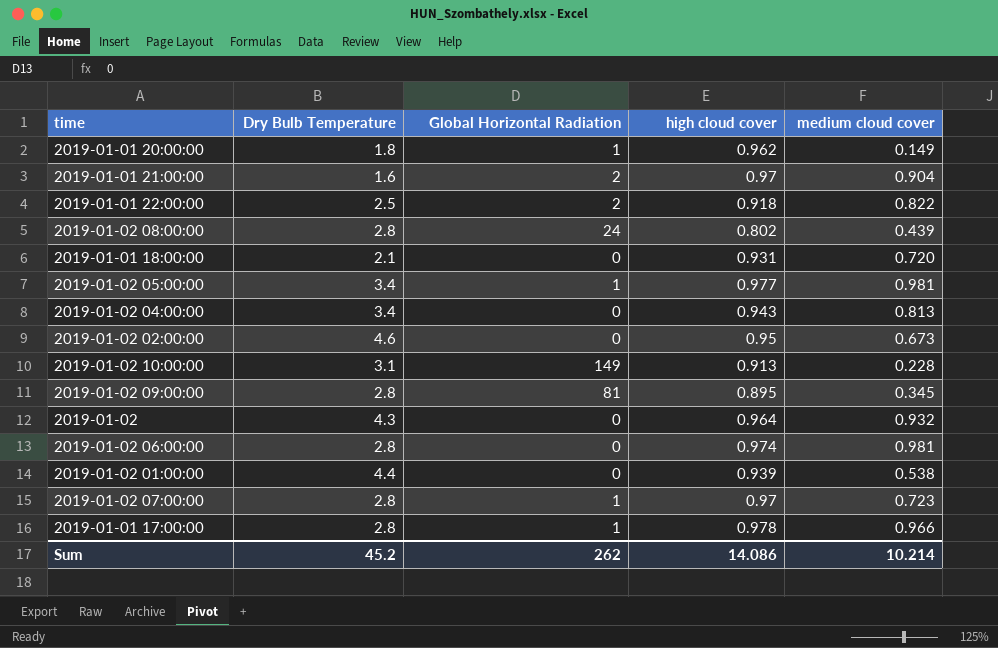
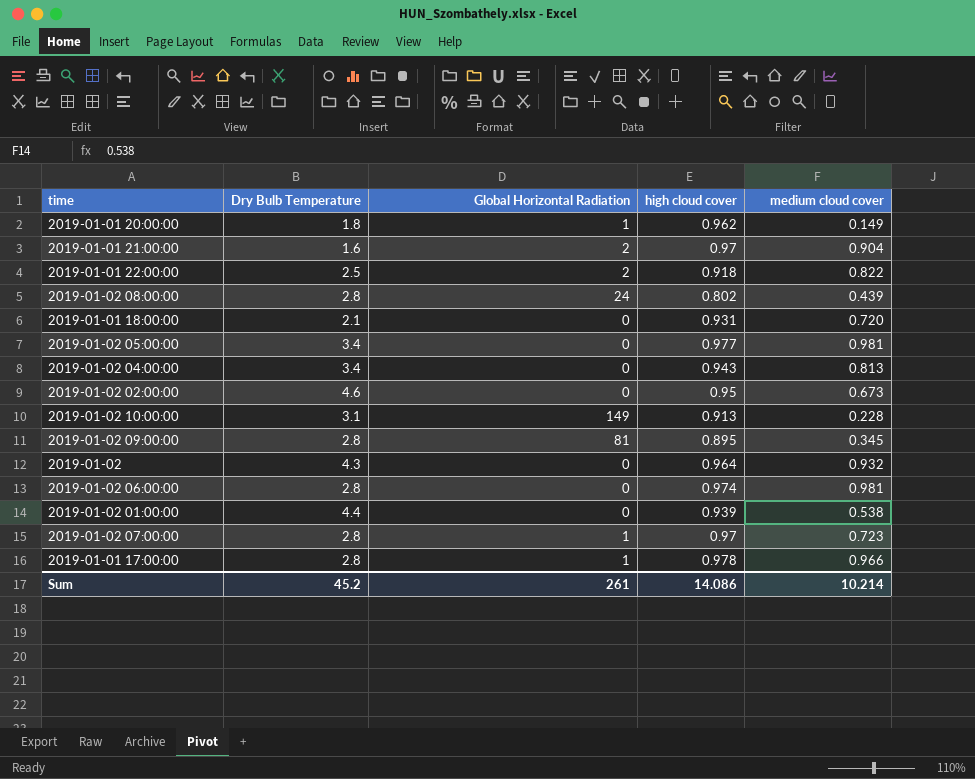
2019-01-02 05:00:00 | Global Horizontal Radiation: 1 -> 0
Sum | Global Horizontal Radiation: 262 -> 261

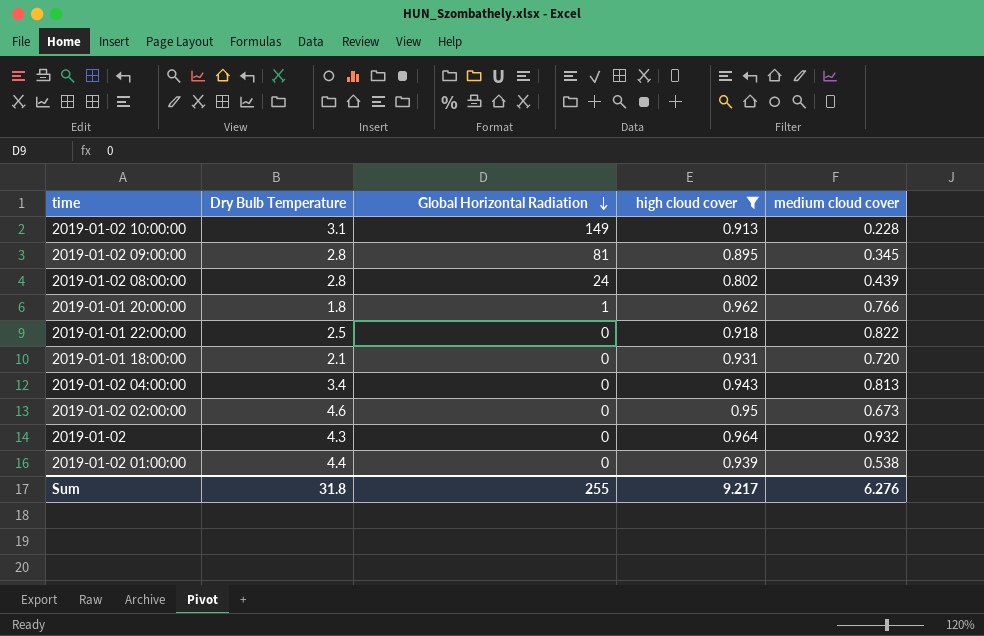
filter: none -> high cloud cover <= 0.964
row order: none -> Global Horizontal Radiation descending
2019-01-01 20:00:00 | medium cloud cover: 0.149 -> 0.766
2019-01-01 22:00:00 | Global Horizontal Radiation: 2 -> 0
Sum | Dry Bulb Temperature: 45.2 -> 31.8
Sum | Global Horizontal Radiation: 261 -> 255
Sum | high cloud cover: 14.086 -> 9.217
Sum | medium cloud cover: 10.214 -> 6.276

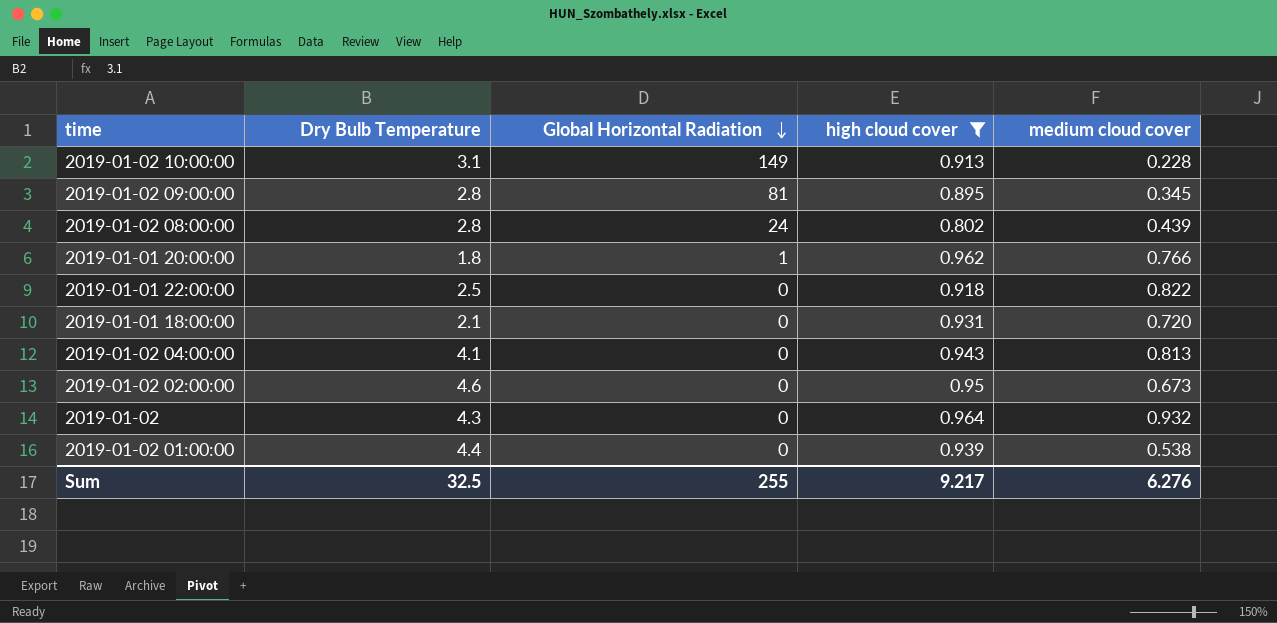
2019-01-02 04:00:00 | Dry Bulb Temperature: 3.4 -> 4.1
Sum | Dry Bulb Temperature: 31.8 -> 32.5

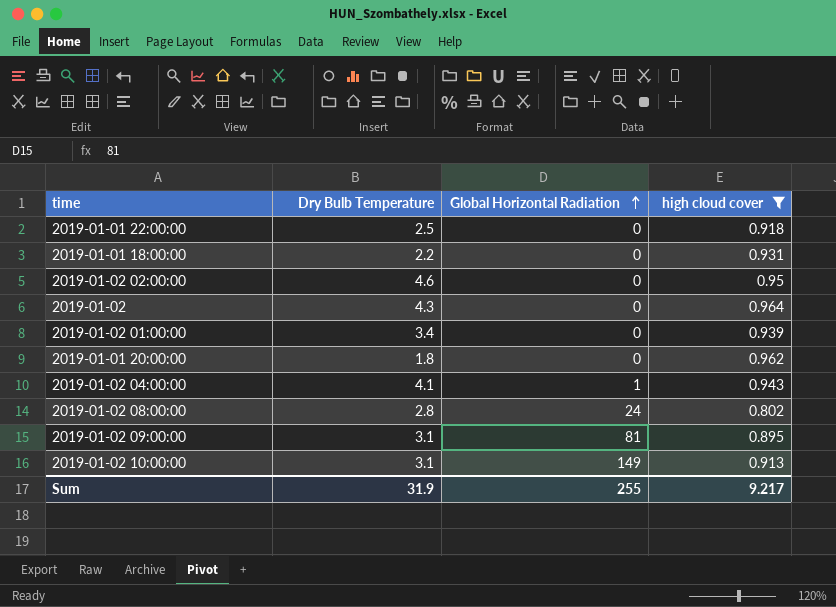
row order: Global Horizontal Radiation descending -> Global Horizontal Radiation ascending
column medium cloud cover | position: 5 -> none
2019-01-01 18:00:00 | Dry Bulb Temperature: 2.1 -> 2.2
2019-01-02 01:00:00 | Dry Bulb Temperature: 4.4 -> 3.4
2019-01-01 20:00:00 | Global Horizontal Radiation: 1 -> 0
2019-01-02 04:00:00 | Global Horizontal Radiation: 0 -> 1
2019-01-02 09:00:00 | Dry Bulb Temperature: 2.8 -> 3.1
Sum | Dry Bulb Temperature: 32.5 -> 31.9

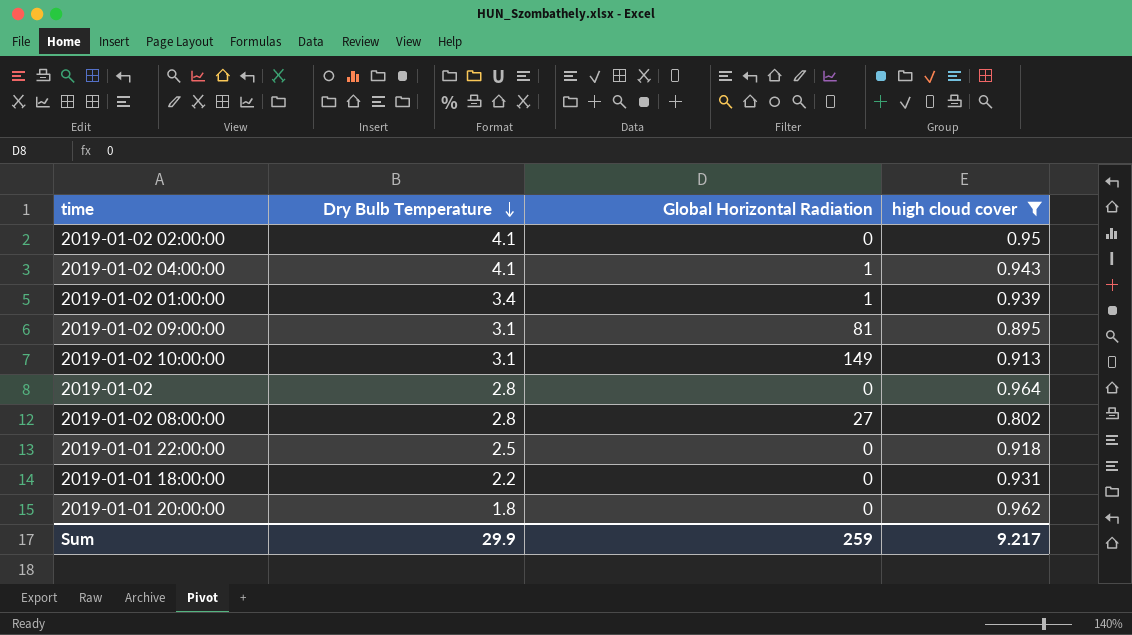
row order: Global Horizontal Radiation ascending -> Dry Bulb Temperature descending
2019-01-02 02:00:00 | Dry Bulb Temperature: 4.6 -> 4.1
2019-01-02 01:00:00 | Global Horizontal Radiation: 0 -> 1
2019-01-02 | Dry Bulb Temperature: 4.3 -> 2.8
2019-01-02 08:00:00 | Global Horizontal Radiation: 24 -> 27
Sum | Dry Bulb Temperature: 31.9 -> 29.9
Sum | Global Horizontal Radiation: 255 -> 259

